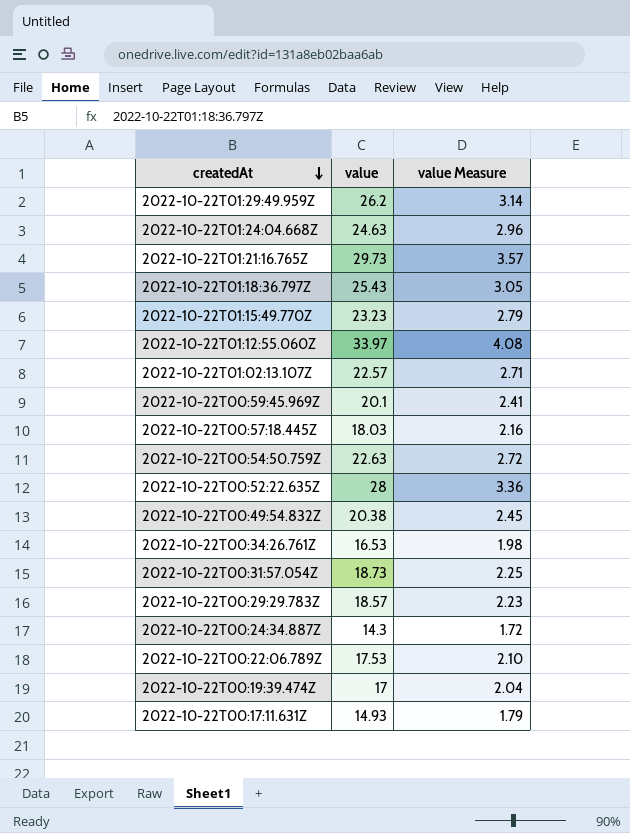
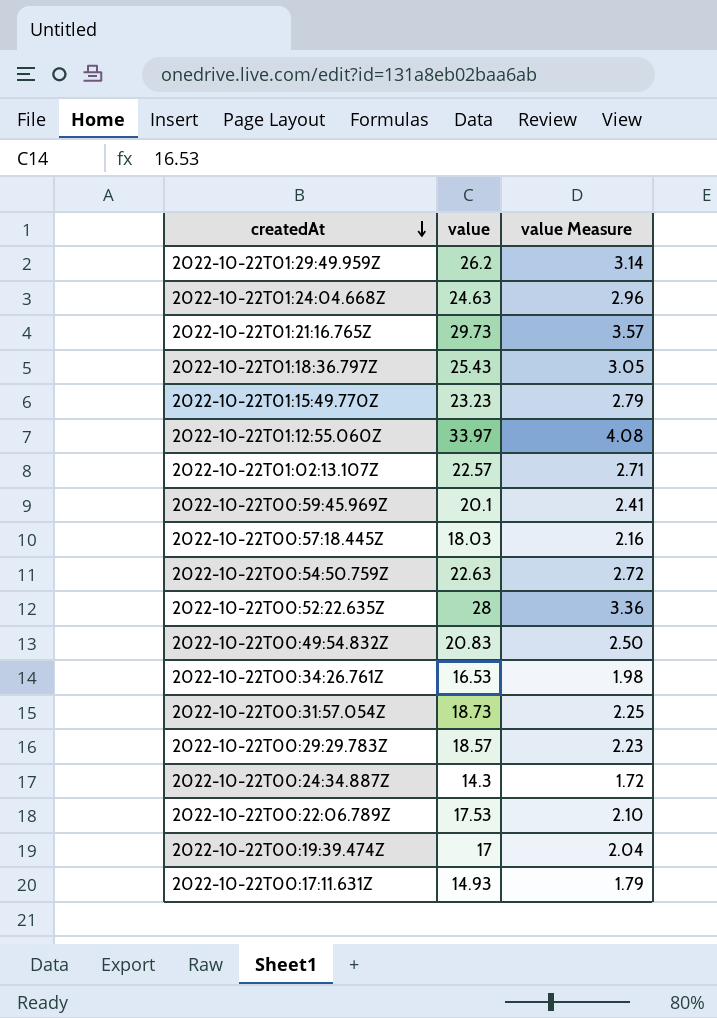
2022-10-22T00:49:54.832Z | value: 20.38 -> 20.83
2022-10-22T00:49:54.832Z | value Measure: 2.45 -> 2.50

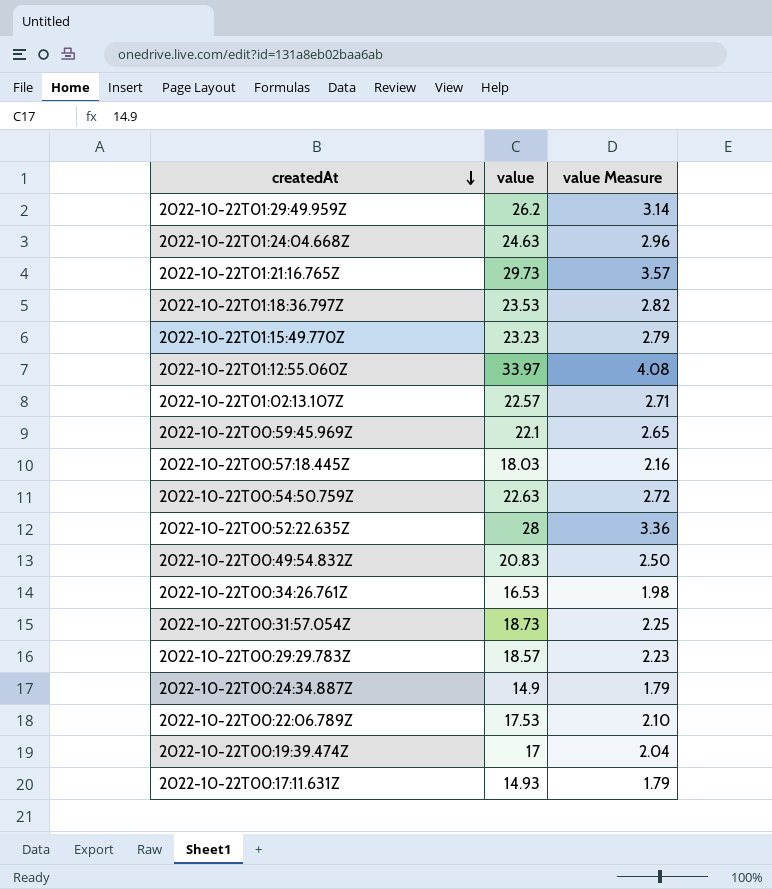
2022-10-22T01:18:36.797Z | value: 25.43 -> 23.53
2022-10-22T01:18:36.797Z | value Measure: 3.05 -> 2.82
2022-10-22T00:59:45.969Z | value: 20.1 -> 22.1
2022-10-22T00:59:45.969Z | value Measure: 2.41 -> 2.65
2022-10-22T00:24:34.887Z | value: 14.3 -> 14.9
2022-10-22T00:24:34.887Z | value Measure: 1.72 -> 1.79

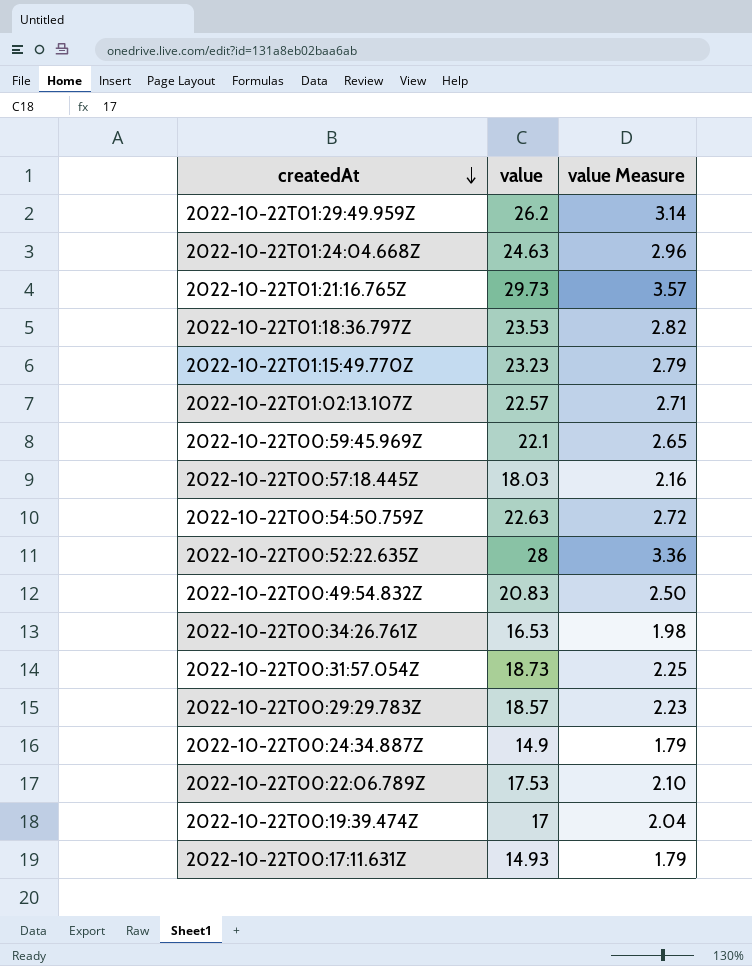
row 2022-10-22T01:12:55.060Z: 33.97 | 4.08 -> none

